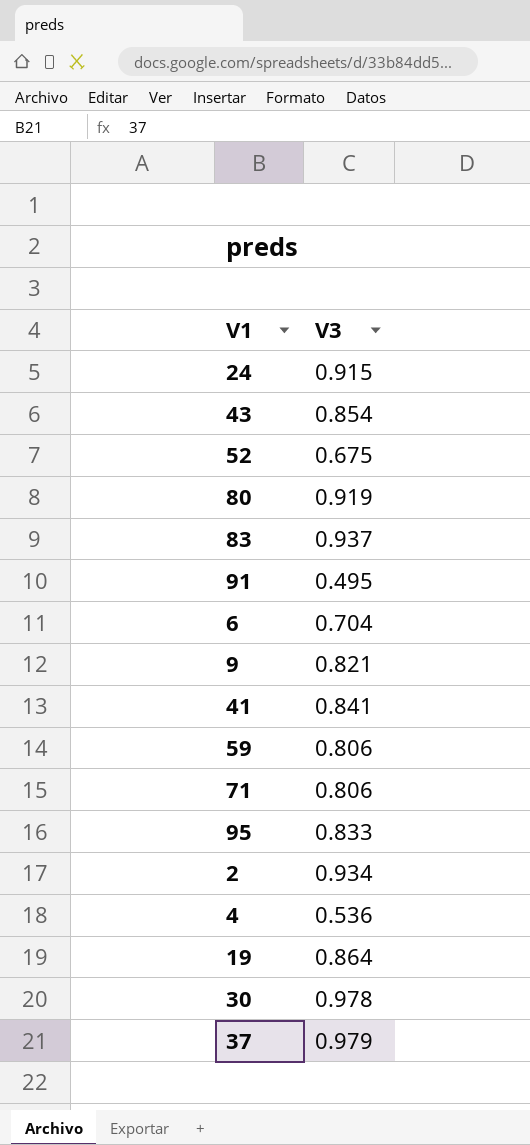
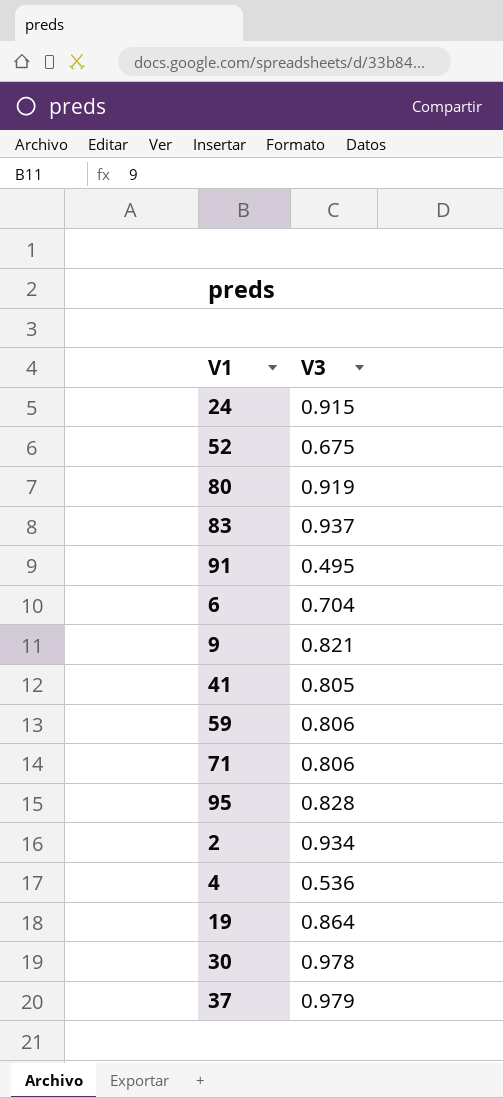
row 43: 0.854 -> none
41 | V3: 0.841 -> 0.805
95 | V3: 0.833 -> 0.828

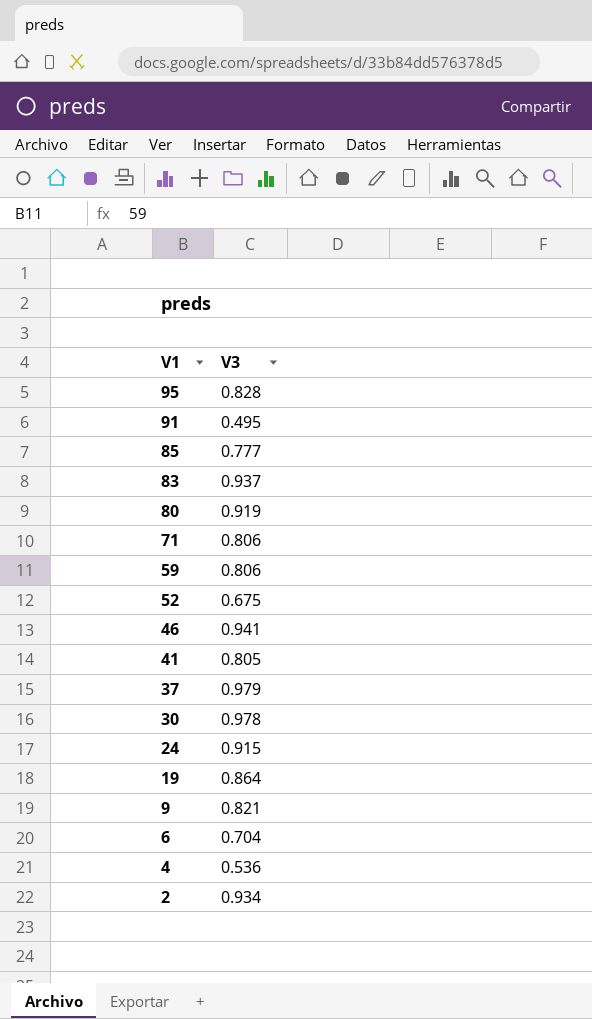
row order: none -> V1 descending
row 85: none -> 0.777
row 46: none -> 0.941

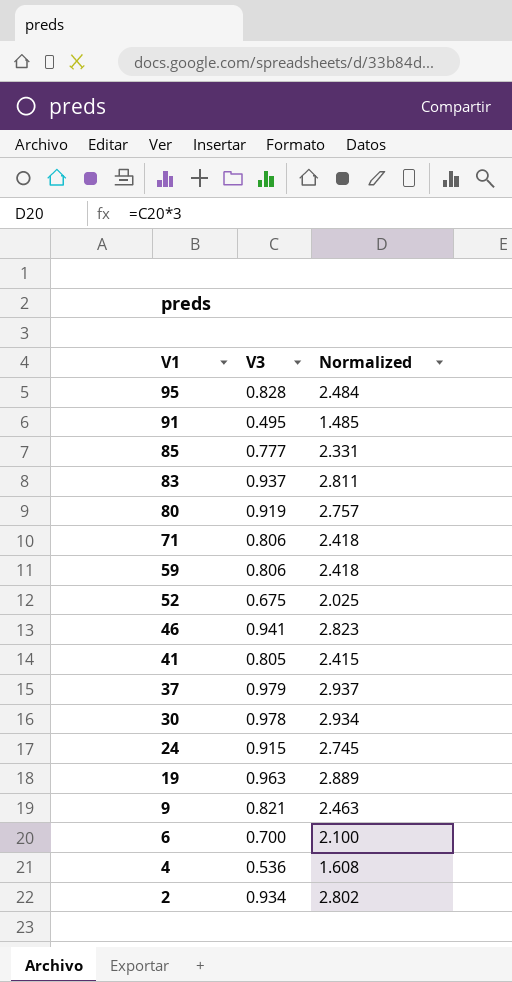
column Normalized | formula: none -> [V3] * 3
19 | V3: 0.864 -> 0.963
6 | V3: 0.704 -> 0.700

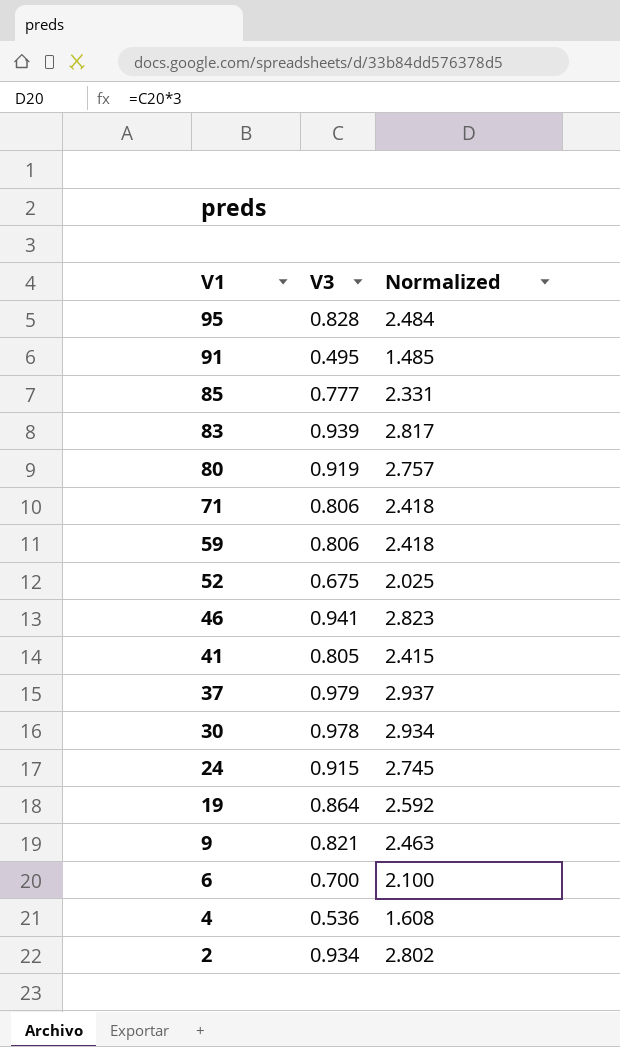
83 | V3: 0.937 -> 0.939
83 | Normalized: 2.811 -> 2.817
19 | V3: 0.963 -> 0.864
19 | Normalized: 2.889 -> 2.592

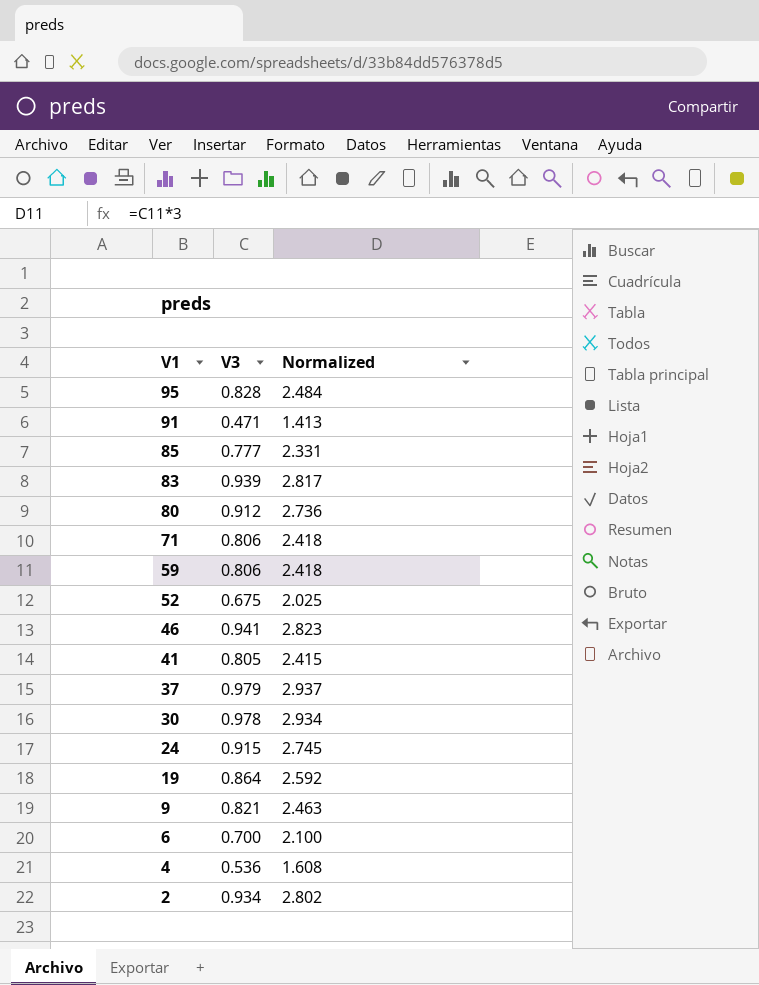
91 | V3: 0.495 -> 0.471
91 | Normalized: 1.485 -> 1.413
80 | V3: 0.919 -> 0.912
80 | Normalized: 2.757 -> 2.736

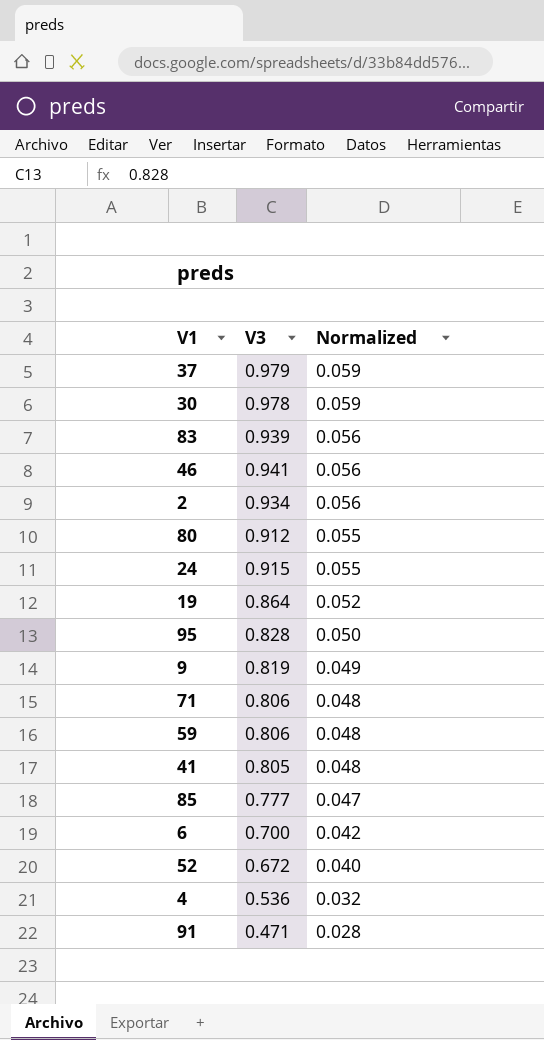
row order: V1 descending -> Normalized descending
column Normalized | formula: [V3] * 3 -> [V3] * 0.06
9 | V3: 0.821 -> 0.819
52 | V3: 0.675 -> 0.672

